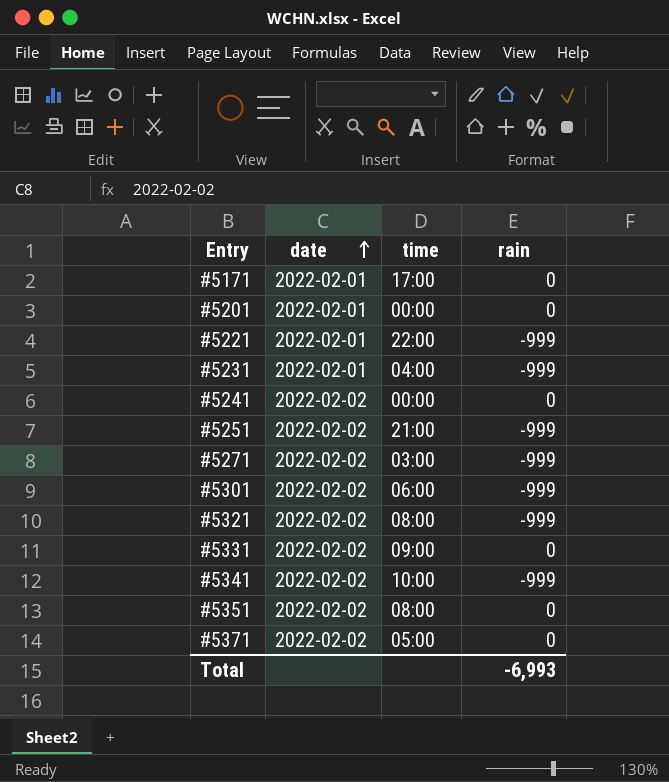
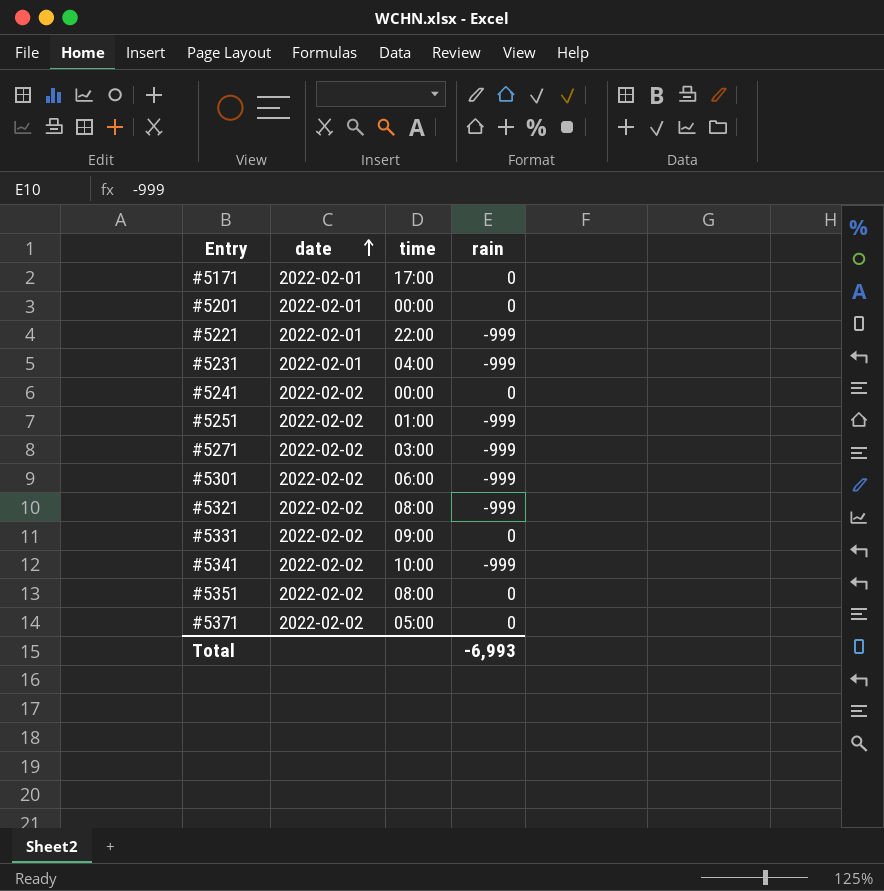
#5251 | time: 21:00 -> 01:00

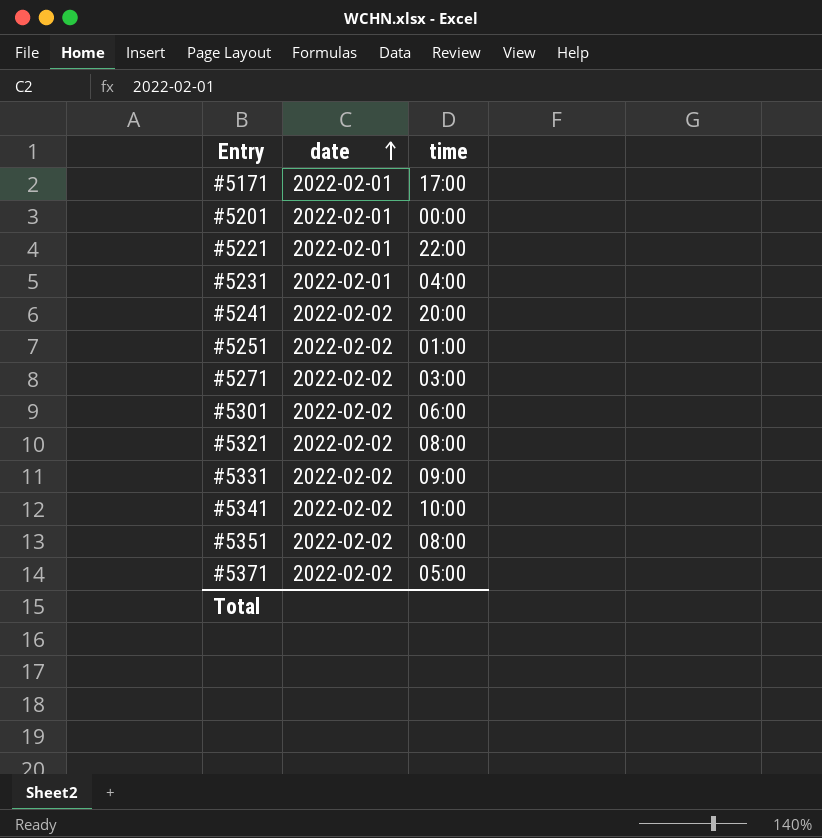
column rain | position: 4 -> none
#5241 | time: 00:00 -> 20:00

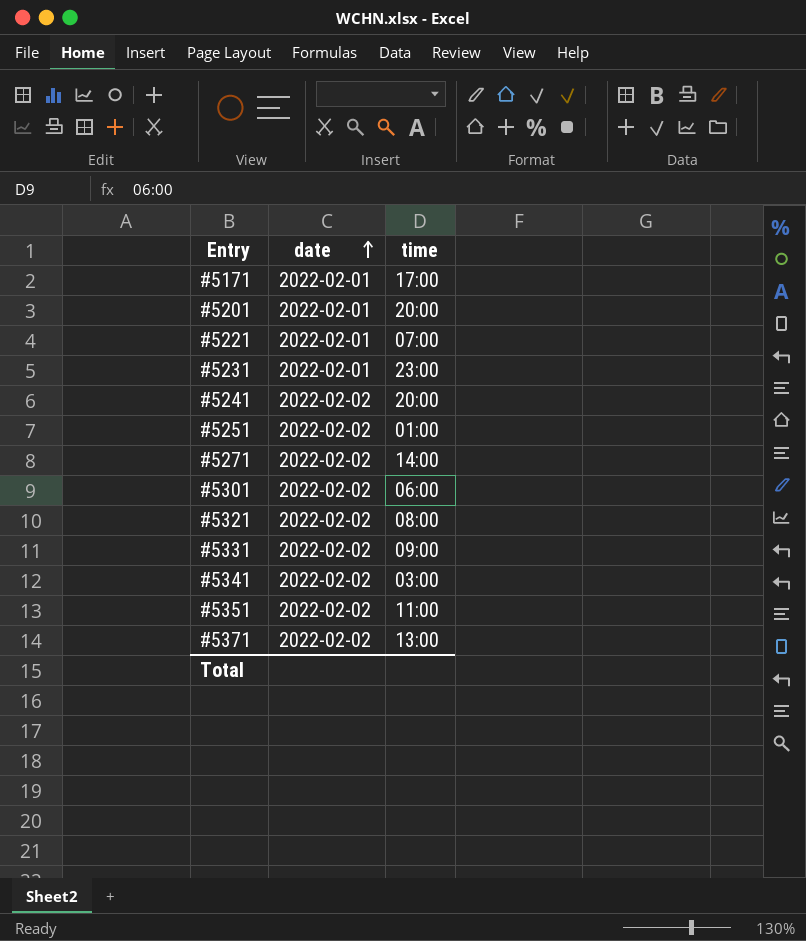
#5201 | time: 00:00 -> 20:00
#5221 | time: 22:00 -> 07:00
#5231 | time: 04:00 -> 23:00
#5271 | time: 03:00 -> 14:00
#5341 | time: 10:00 -> 03:00
#5351 | time: 08:00 -> 11:00
#5371 | time: 05:00 -> 13:00

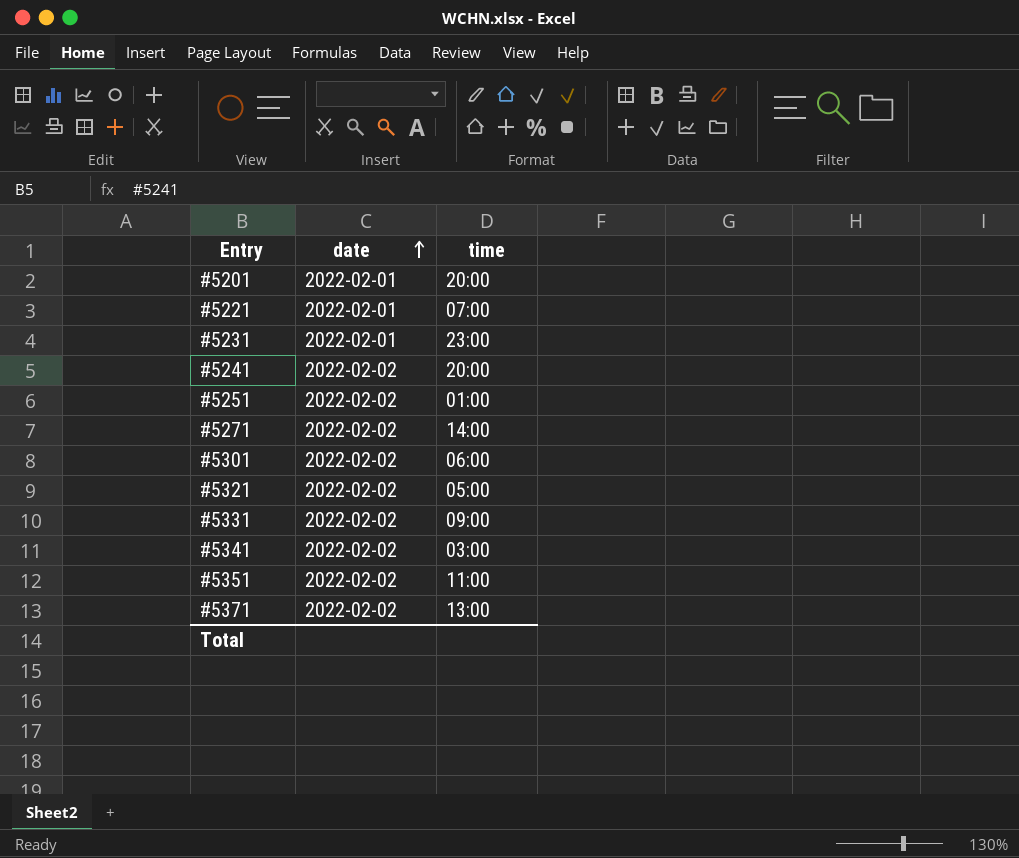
row #5171: 2022-02-01 | 17:00 -> none
#5321 | time: 08:00 -> 05:00

